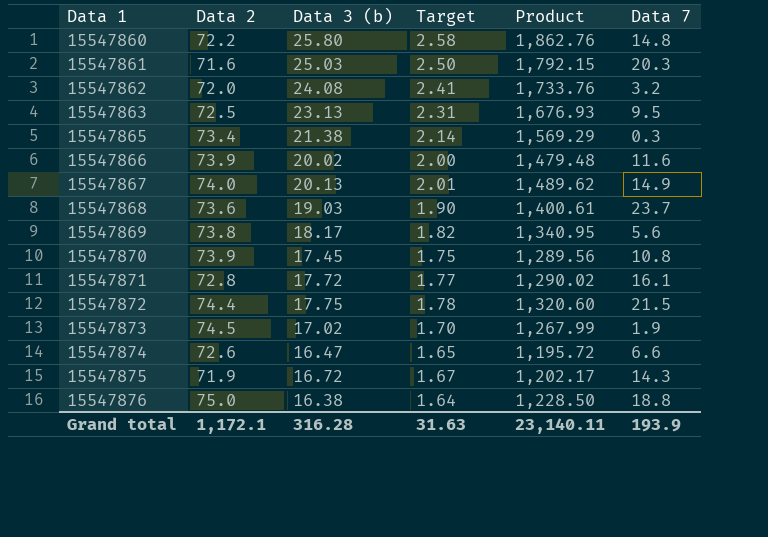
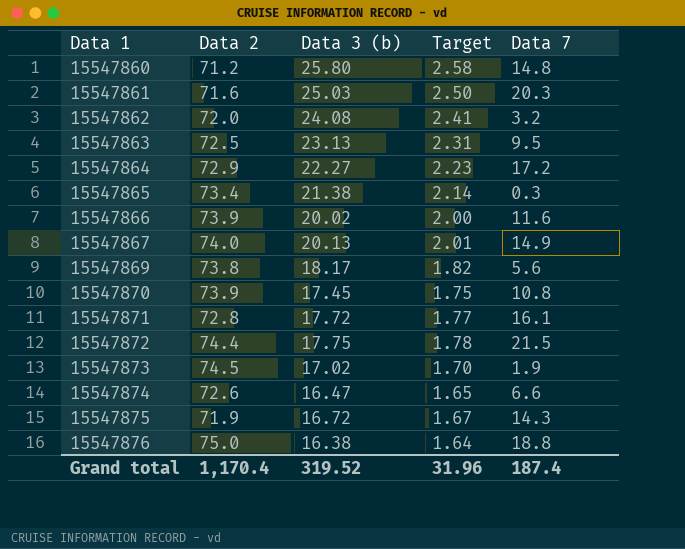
column Product | formula: [Data 2] * [Data 3 (b)] -> none
row 15547868: 73.6 | 19.03 | 1.90 | 1,400.61 | 23.7 -> none
15547860 | Data 2: 72.2 -> 71.2
row 15547864: none -> 72.9 | 22.27 | 2.23 | 17.2
Grand total | Data 2: 1,172.1 -> 1,170.4
Grand total | Data 3 (b): 316.28 -> 319.52
Grand total | Target: 31.63 -> 31.96
Grand total | Data 7: 193.9 -> 187.4

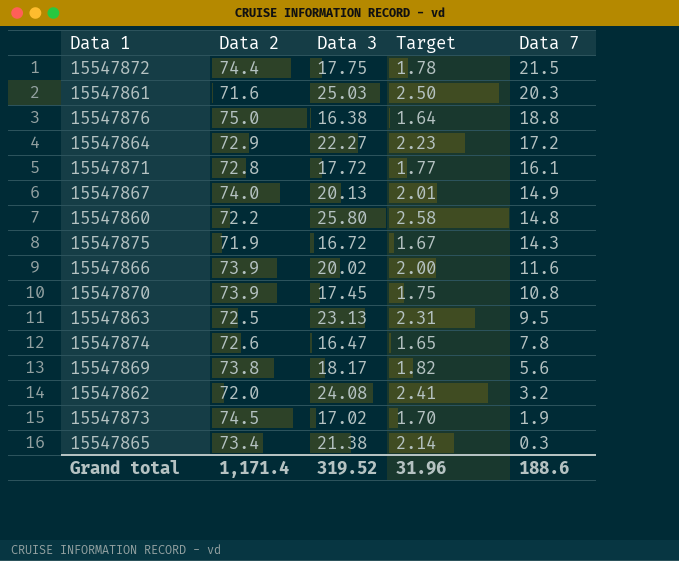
row order: Data 1 ascending -> Data 7 descending
column name: Data 3 (b) -> Data 3
15547860 | Data 2: 71.2 -> 72.2
15547874 | Data 7: 6.6 -> 7.8
Grand total | Data 2: 1,170.4 -> 1,171.4
Grand total | Data 7: 187.4 -> 188.6

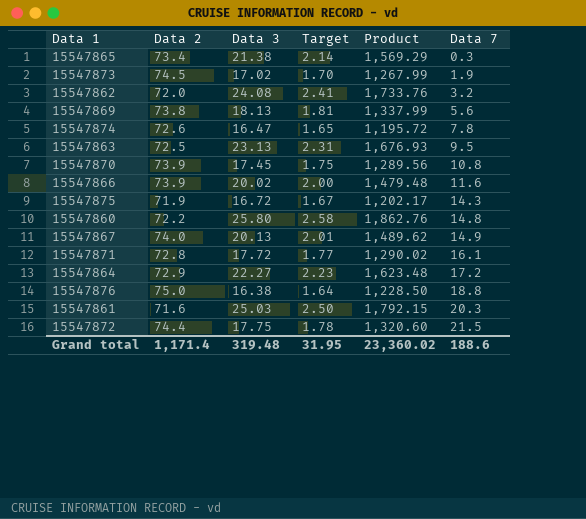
row order: Data 7 descending -> Data 7 ascending
column Product | formula: none -> [Data 2] * [Data 3]
15547869 | Data 3: 18.17 -> 18.13
15547869 | Target: 1.82 -> 1.81
Grand total | Data 3: 319.52 -> 319.48
Grand total | Target: 31.96 -> 31.95

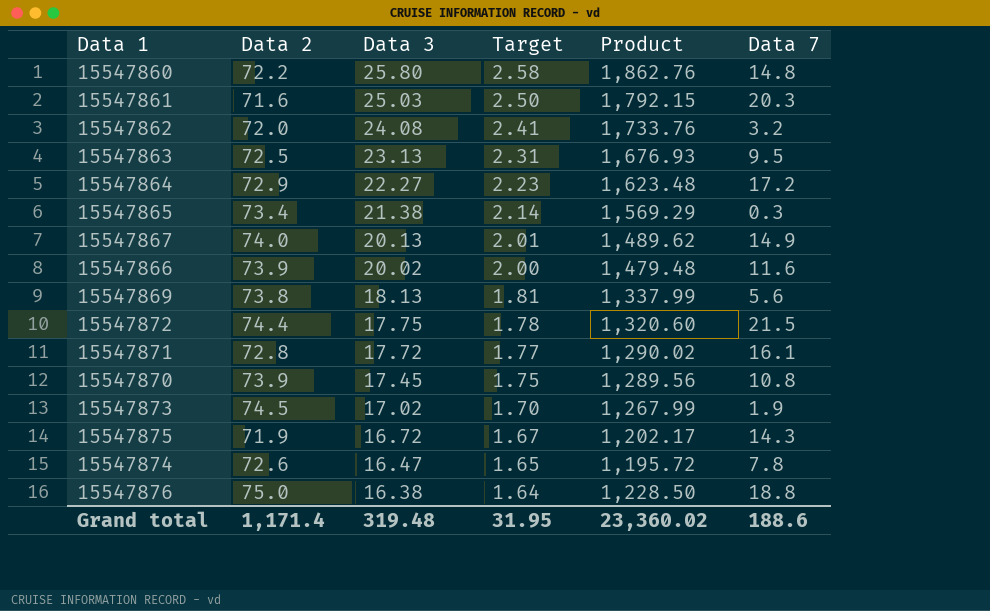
row order: Data 7 ascending -> Data 3 descending

